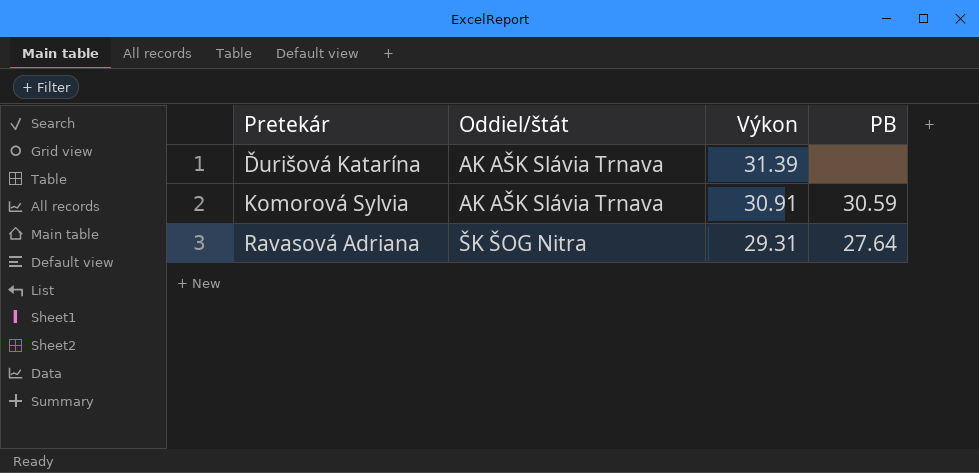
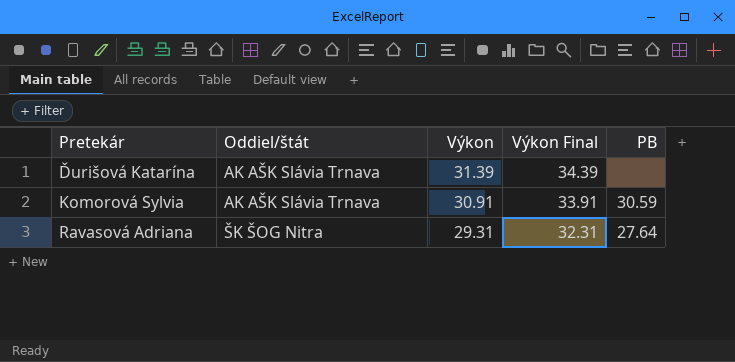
column Výkon Final | formula: none -> [Výkon] + 3

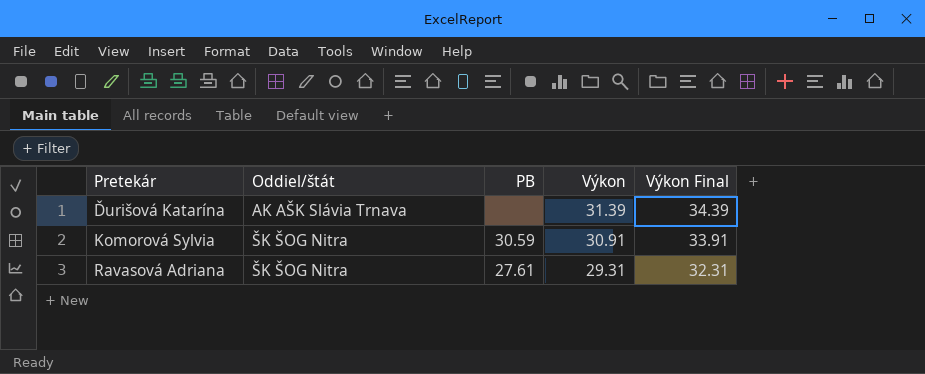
column PB | position: 5 -> 3
Komorová Sylvia | Oddiel/štát: AK AŠK Slávia Trnava -> ŠK ŠOG Nitra
Ravasová Adriana | PB: 27.64 -> 27.61

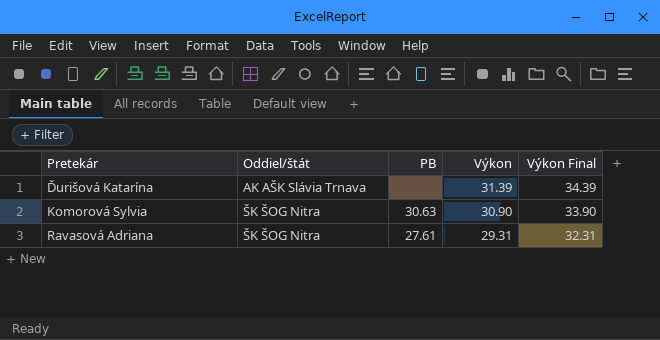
Komorová Sylvia | PB: 30.59 -> 30.63
Komorová Sylvia | Výkon: 30.91 -> 30.90
Komorová Sylvia | Výkon Final: 33.91 -> 33.90

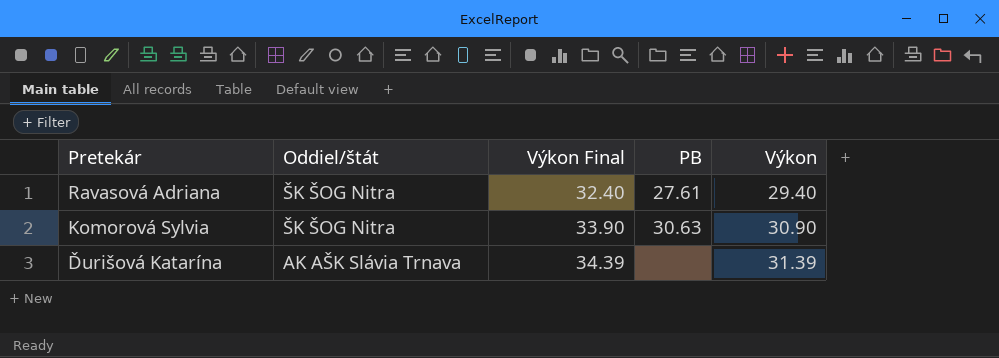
row order: Pretekár ascending -> Pretekár descending
column Výkon Final | position: 5 -> 3
Ravasová Adriana | Výkon Final: 32.31 -> 32.40
Ravasová Adriana | Výkon: 29.31 -> 29.40

